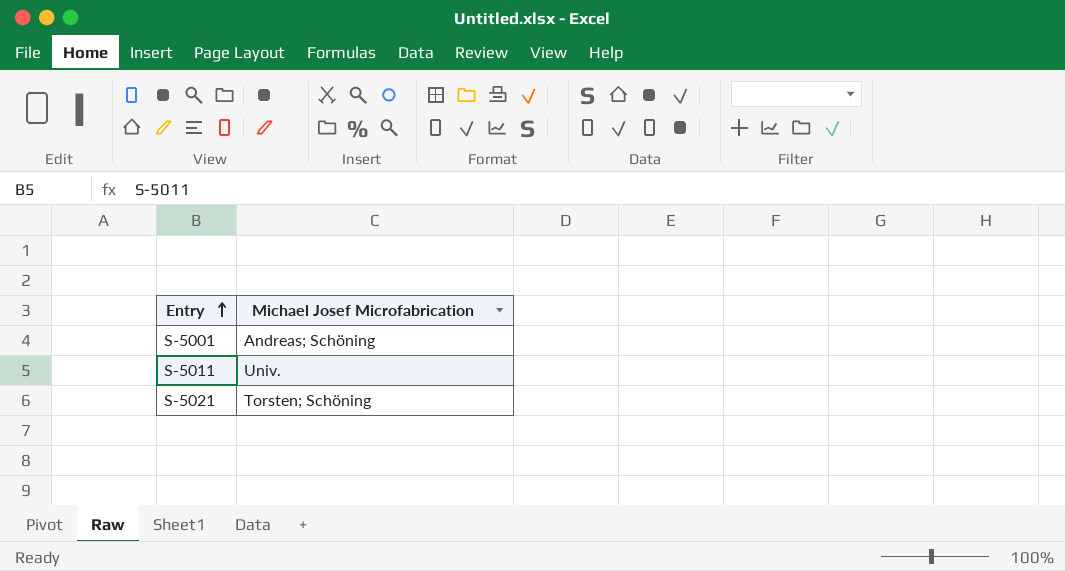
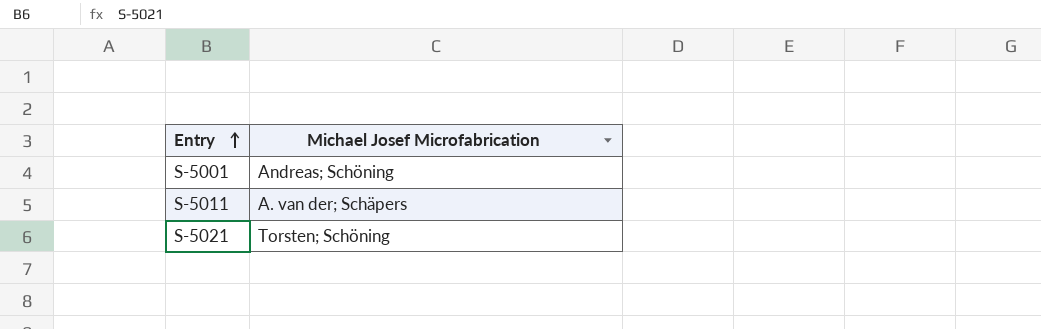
S-5011 | Michael Josef Microfabrication: Univ. -> A. van der; Schäpers

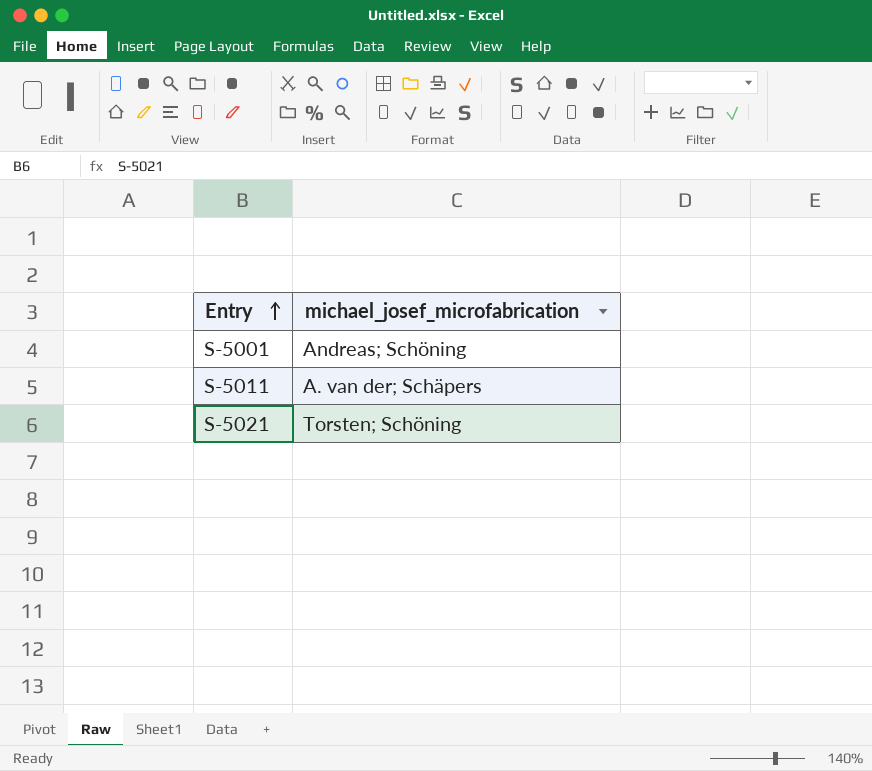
column name: Michael Josef Microfabrication -> michael_josef_microfabrication

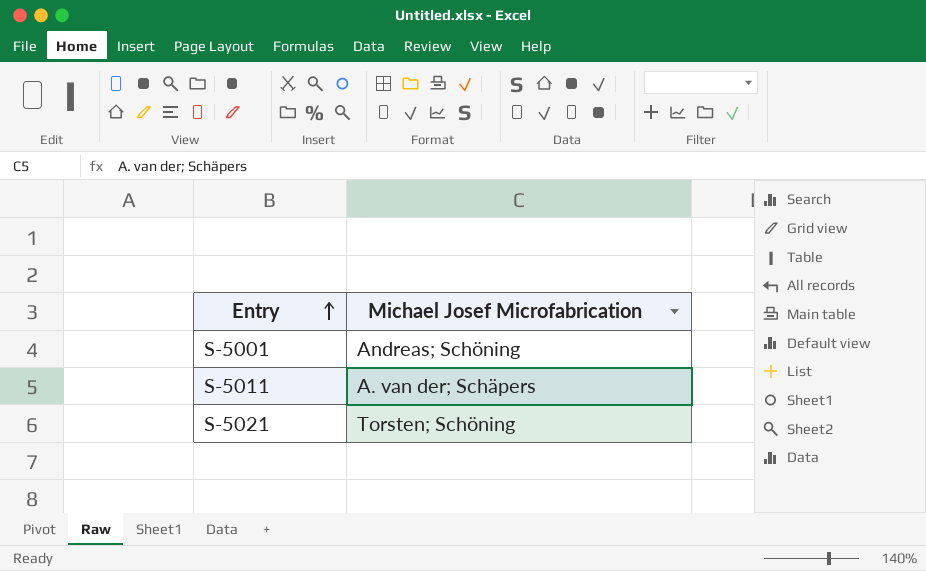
column name: michael_josef_microfabrication -> Michael Josef Microfabrication

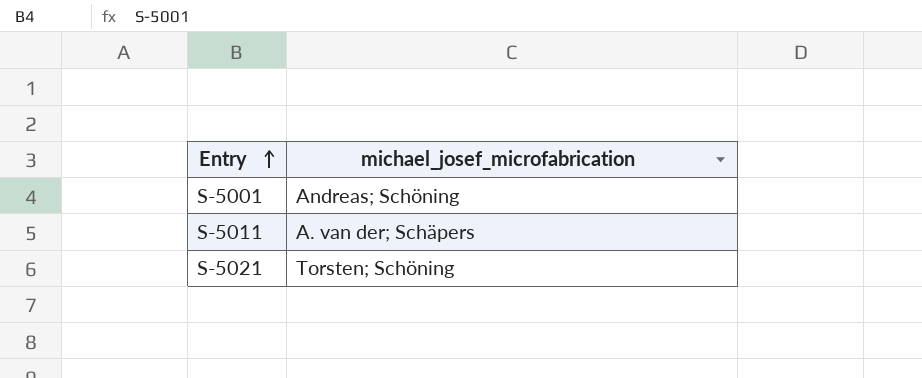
column name: Michael Josef Microfabrication -> michael_josef_microfabrication

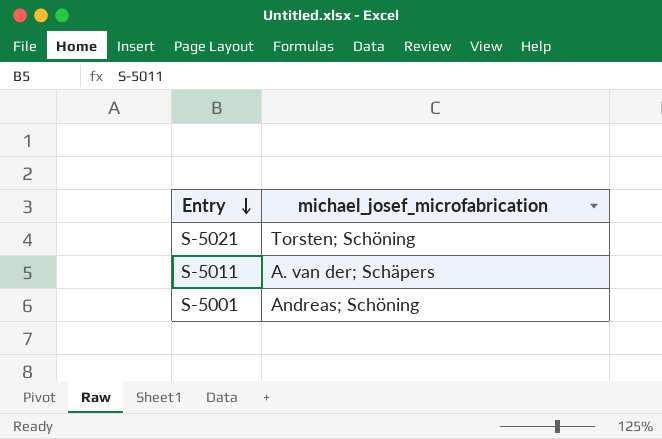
row order: Entry ascending -> Entry descending

